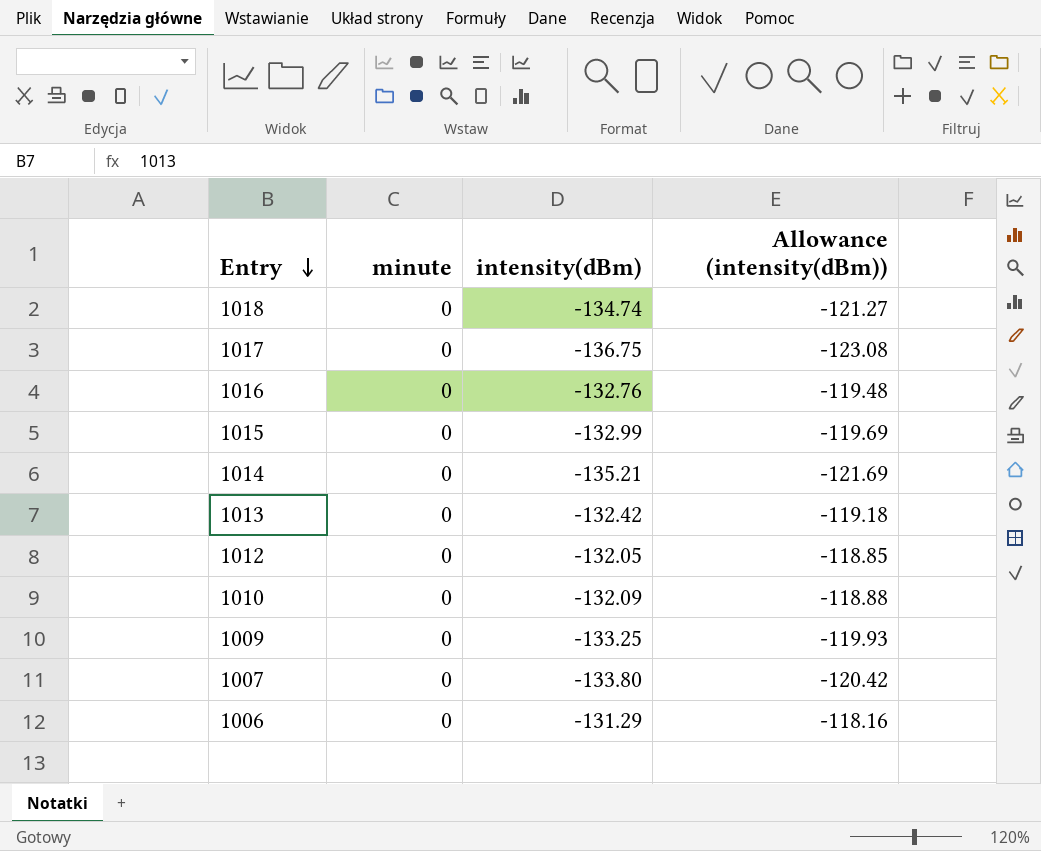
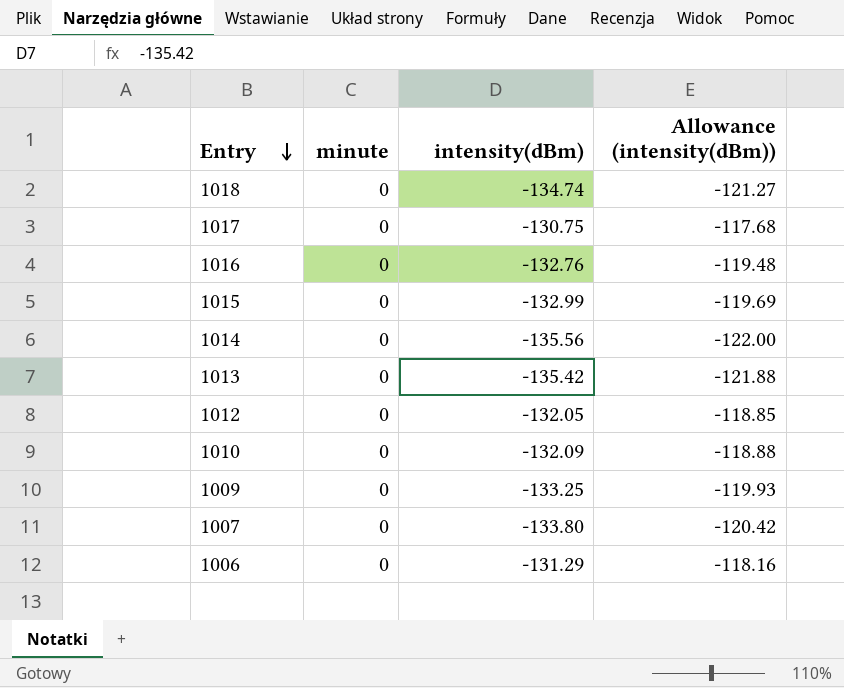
1017 | intensity(dBm): -136.75 -> -130.75
1017 | Allowance (intensity(dBm)): -123.08 -> -117.68
1014 | intensity(dBm): -135.21 -> -135.56
1014 | Allowance (intensity(dBm)): -121.69 -> -122.00
1013 | intensity(dBm): -132.42 -> -135.42
1013 | Allowance (intensity(dBm)): -119.18 -> -121.88

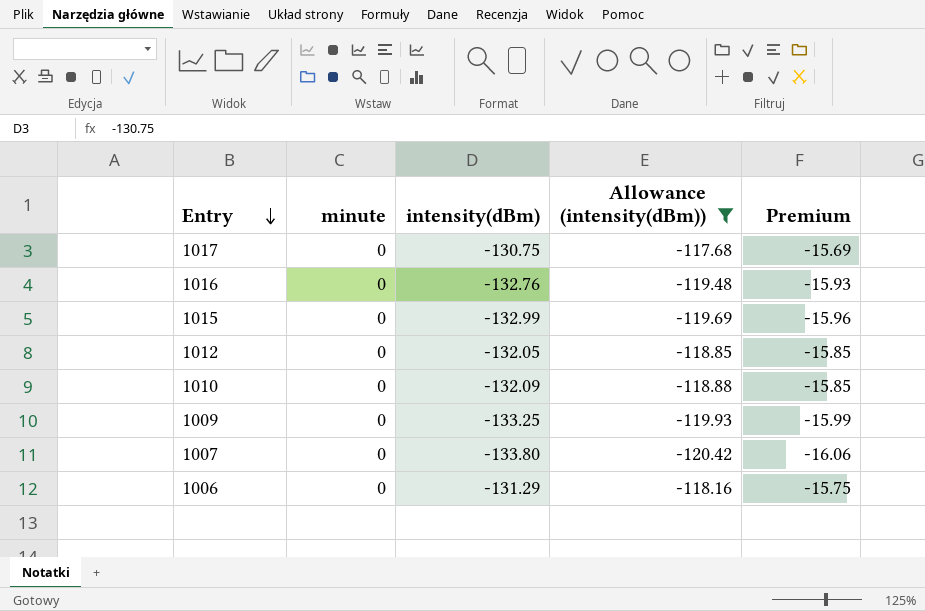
filter: none -> Allowance (intensity(dBm)) >= -120.42
column Premium | formula: none -> [intensity(dBm)] * 0.12

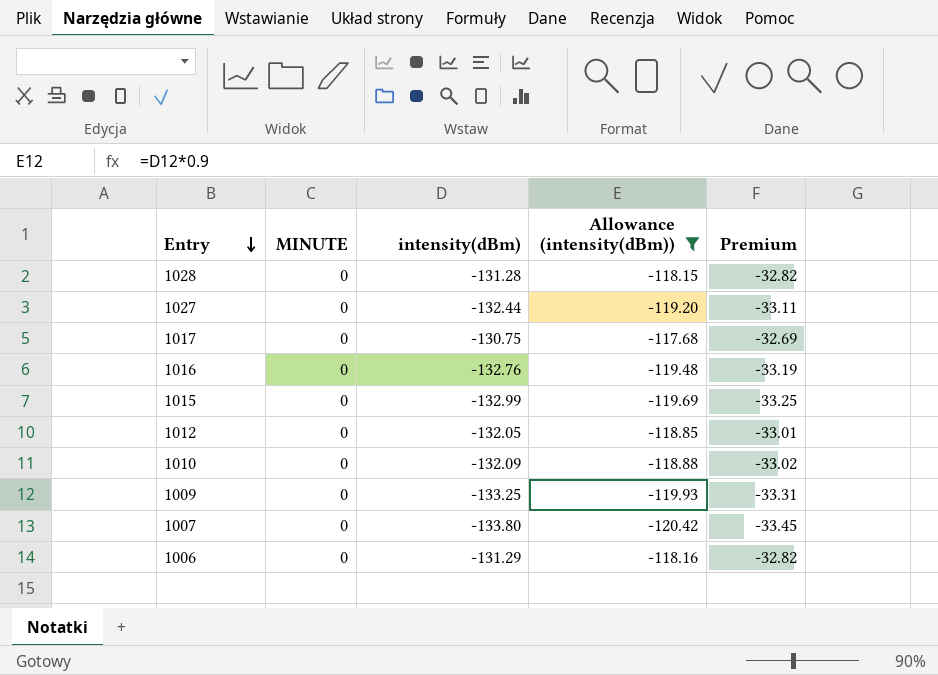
column name: minute -> MINUTE
column Premium | formula: [intensity(dBm)] * 0.12 -> [intensity(dBm)] * 0.25
row 1028: none -> 0 | -131.28 | -118.15 | -32.82
row 1027: none -> 0 | -132.44 | -119.20 | -33.11

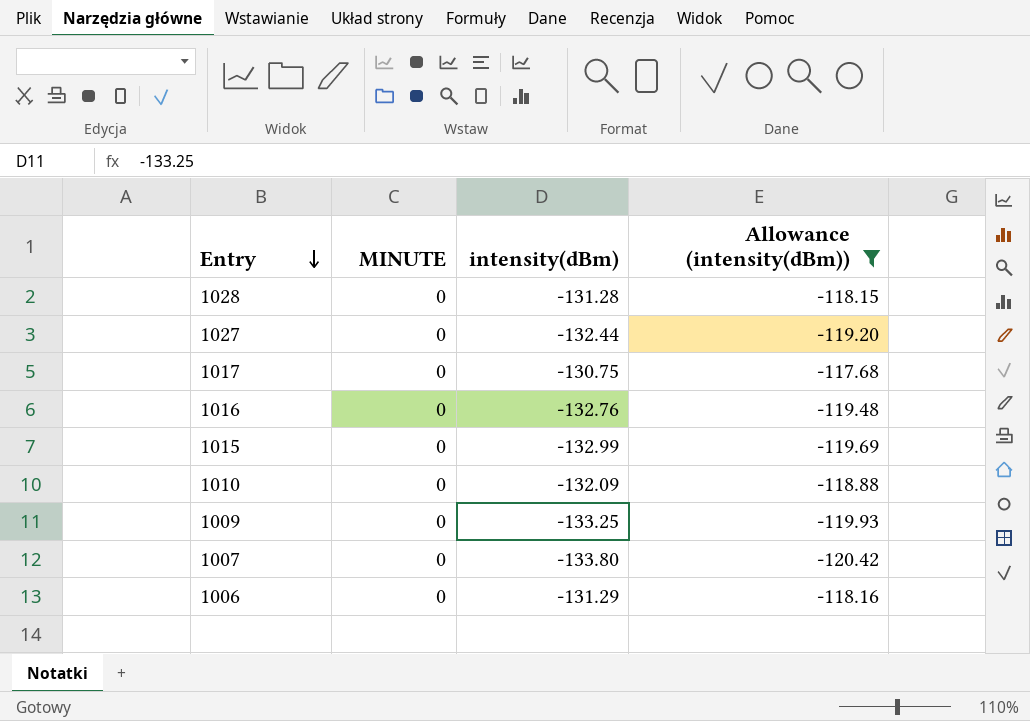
column Premium | formula: [intensity(dBm)] * 0.25 -> none
row 1012: 0 | -132.05 | -118.85 | -33.01 -> none

